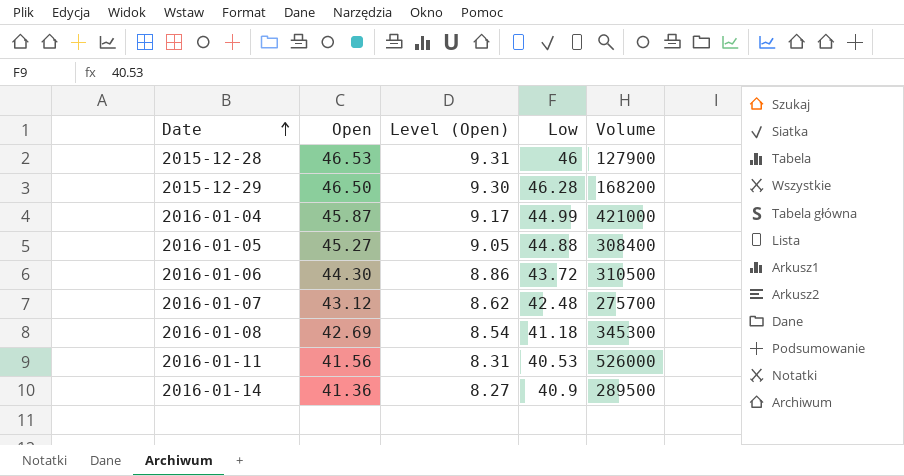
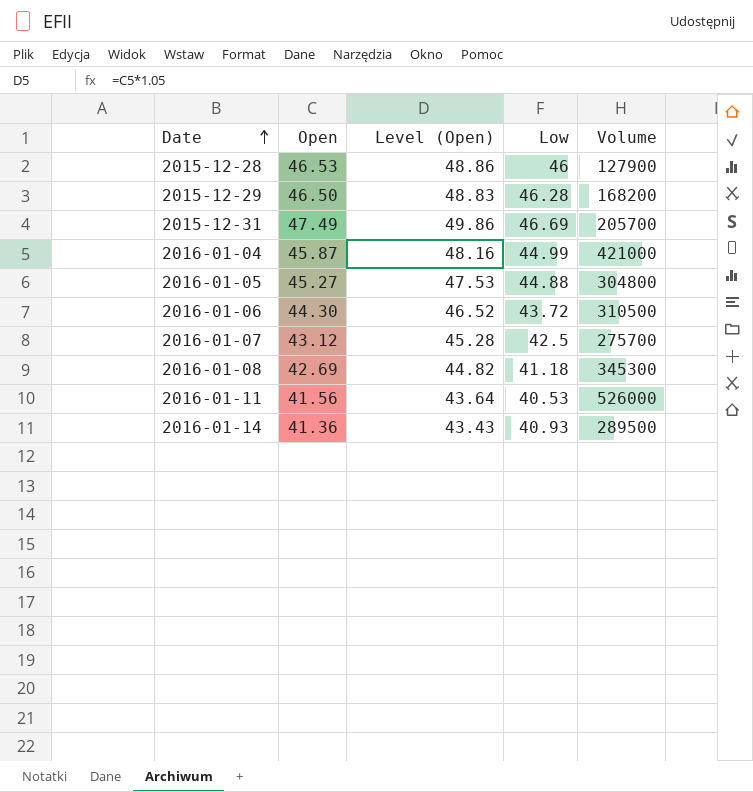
column Level (Open) | formula: [Open] * 0.2 -> [Open] * 1.05
row 2015-12-31: none -> 47.49 | 49.86 | 46.69 | 205700
2016-01-05 | Volume: 308400 -> 304800
2016-01-07 | Low: 42.48 -> 42.5
2016-01-14 | Low: 40.9 -> 40.93

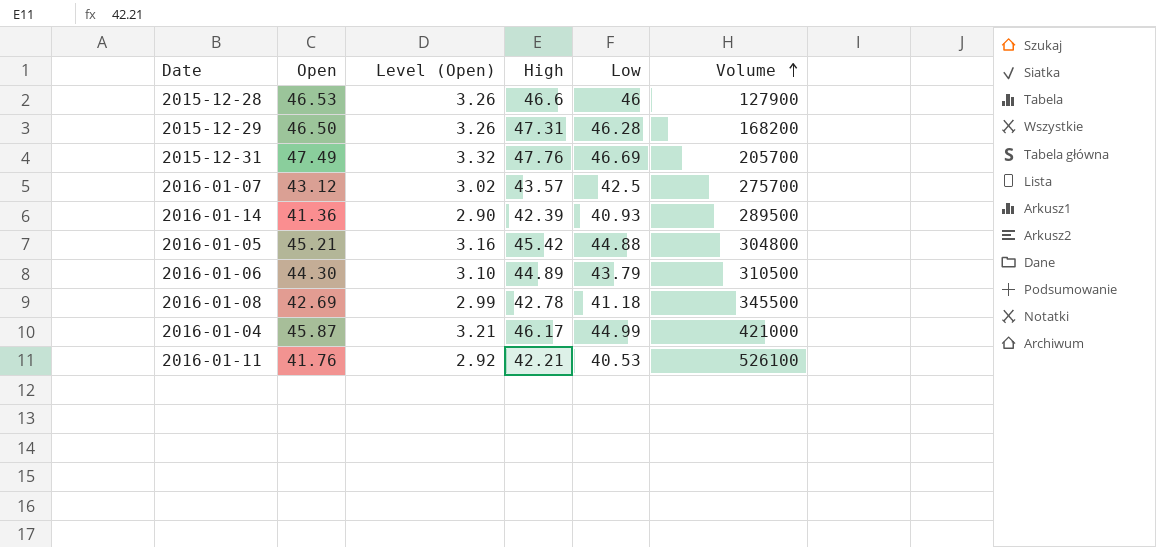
row order: Date ascending -> Volume ascending
column Level (Open) | formula: [Open] * 1.05 -> [Open] * 0.07
column High | position: none -> 4
2016-01-05 | Open: 45.27 -> 45.21
2016-01-06 | Low: 43.72 -> 43.79
2016-01-08 | Volume: 345300 -> 345500
2016-01-11 | Open: 41.56 -> 41.76
2016-01-11 | Volume: 526000 -> 526100

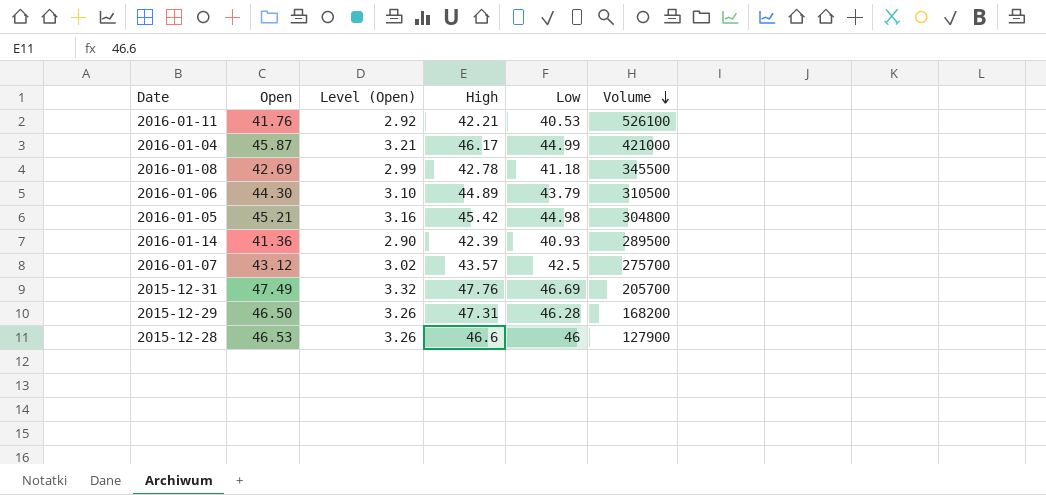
row order: Volume ascending -> Volume descending
2016-01-05 | Low: 44.88 -> 44.98

